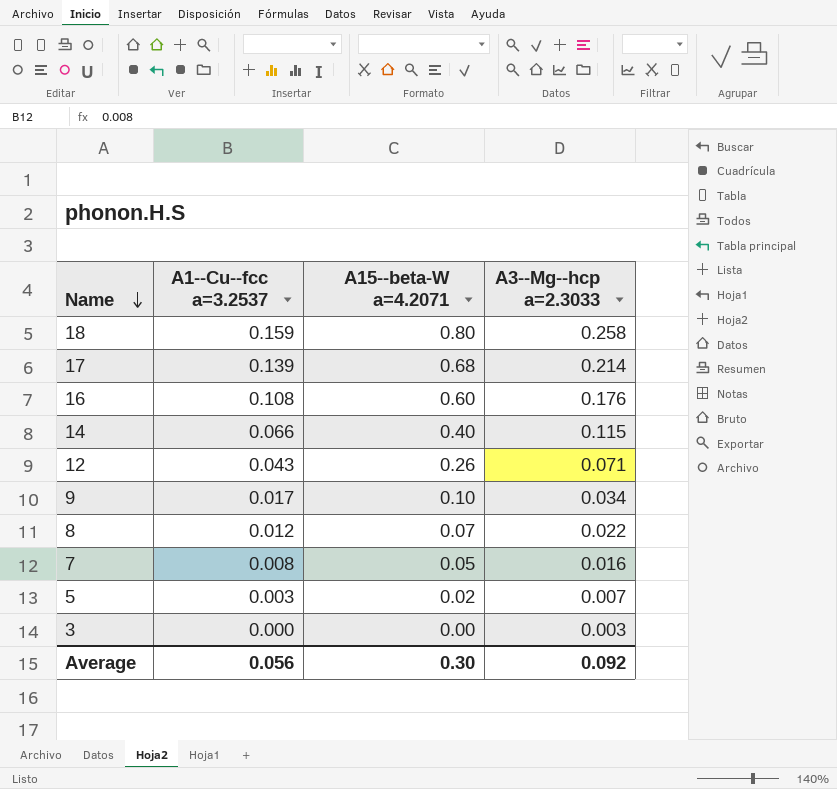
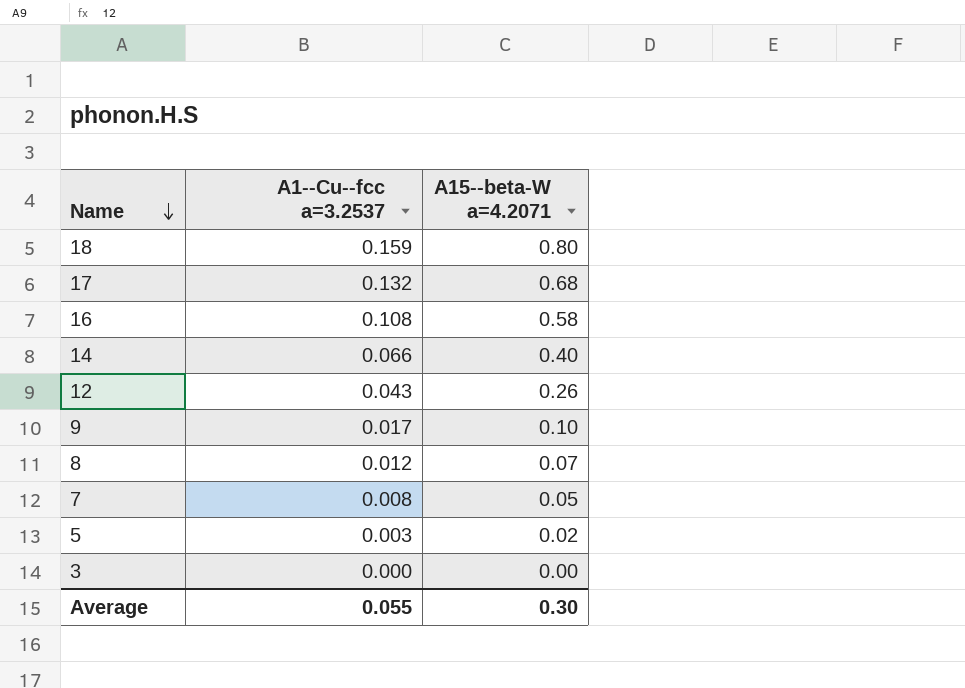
column A3--Mg--hcp a=2.3033 | position: 4 -> none
17 | A1--Cu--fcc a=3.2537: 0.139 -> 0.132
16 | A15--beta-W a=4.2071: 0.60 -> 0.58
Average | A1--Cu--fcc a=3.2537: 0.056 -> 0.055

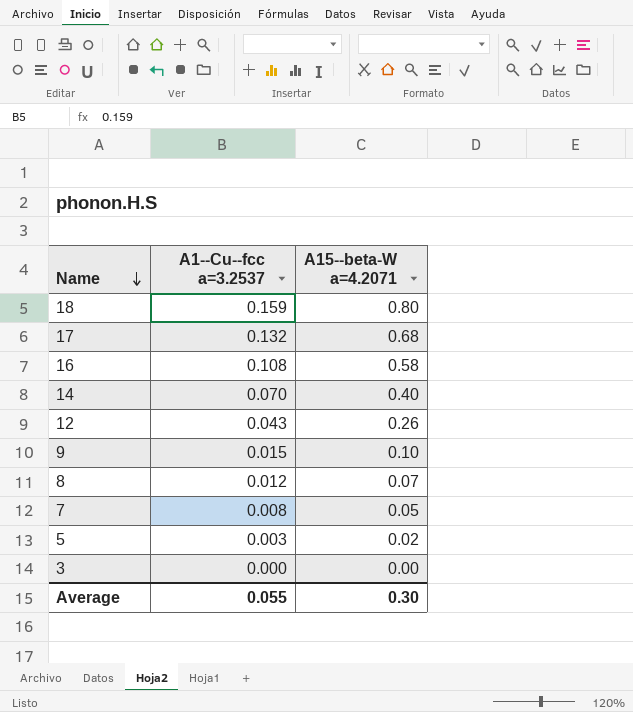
14 | A1--Cu--fcc a=3.2537: 0.066 -> 0.070
9 | A1--Cu--fcc a=3.2537: 0.017 -> 0.015

